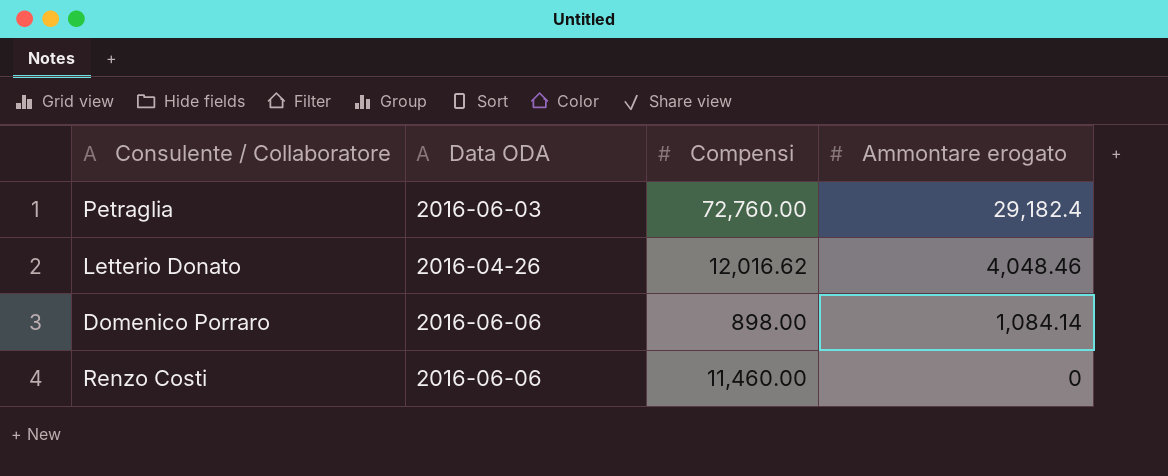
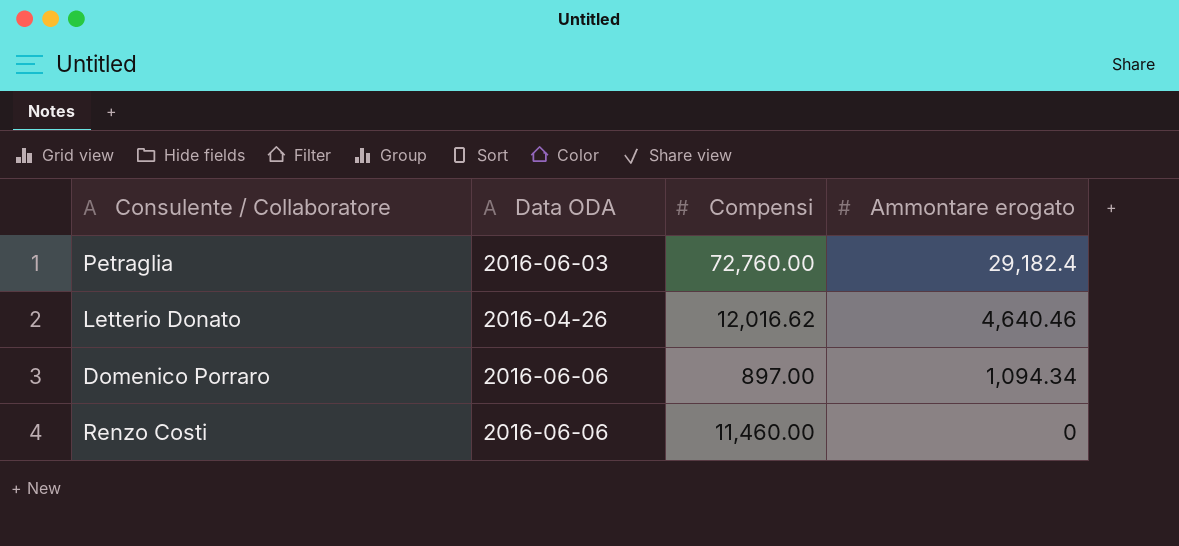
Letterio Donato | Ammontare erogato: 4,048.46 -> 4,640.46
Domenico Porraro | Compensi: 898.00 -> 897.00
Domenico Porraro | Ammontare erogato: 1,084.14 -> 1,094.34

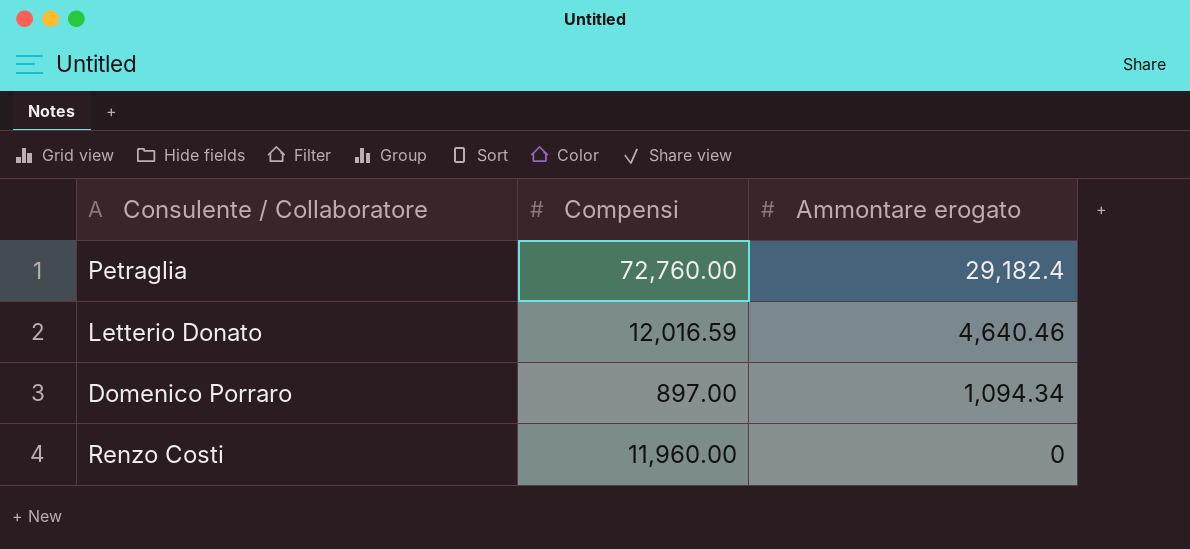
column Data ODA | position: 2 -> none
Letterio Donato | Compensi: 12,016.62 -> 12,016.59
Renzo Costi | Compensi: 11,460.00 -> 11,960.00

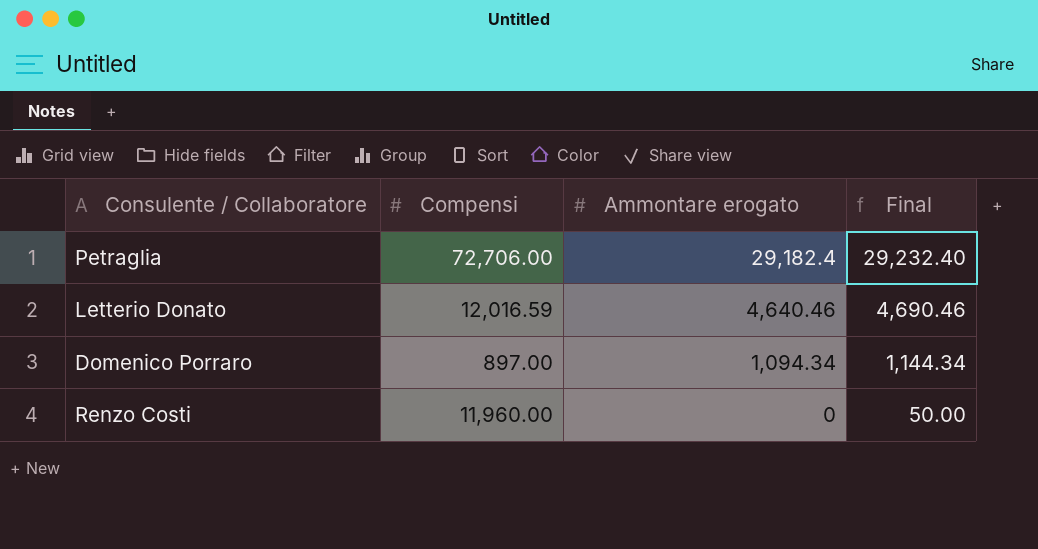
column Final | formula: none -> [Ammontare erogato] + 50
Petraglia | Compensi: 72,760.00 -> 72,706.00

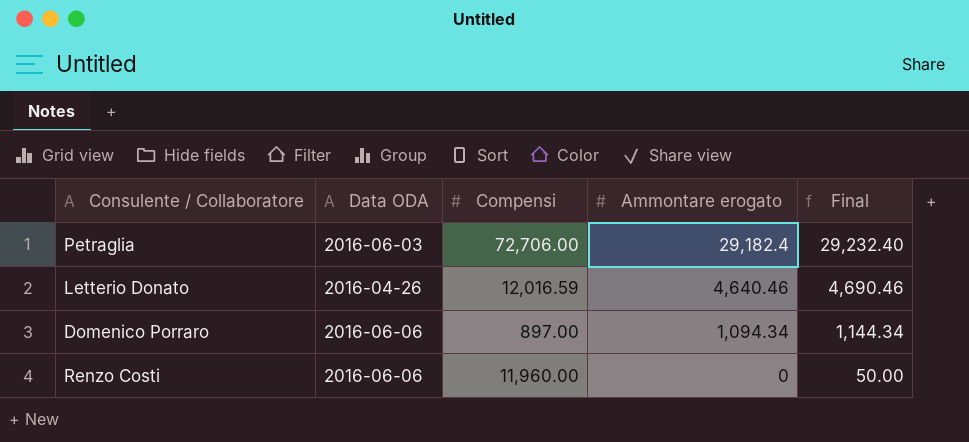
column Data ODA | position: none -> 2

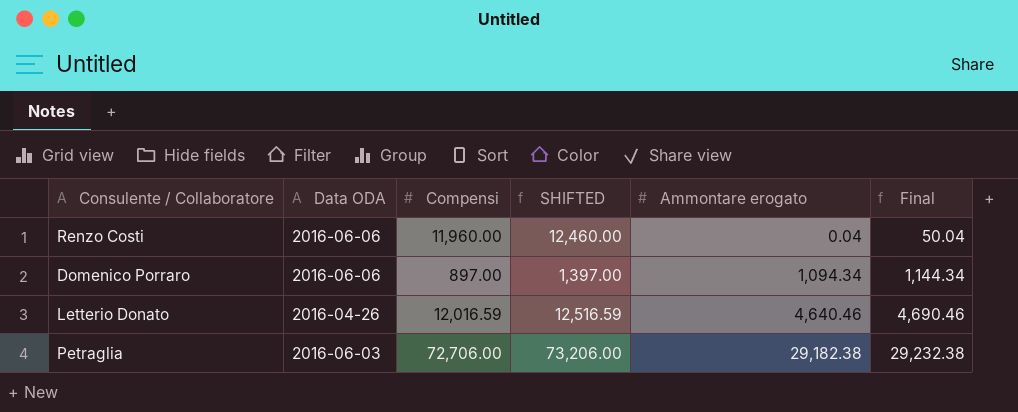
row order: Ammontare erogato descending -> Ammontare erogato ascending
column SHIFTED | formula: none -> [Compensi] + 500
Renzo Costi | Ammontare erogato: 0 -> 0.04
Renzo Costi | Final: 50.00 -> 50.04
Petraglia | Ammontare erogato: 29,182.4 -> 29,182.38
Petraglia | Final: 29,232.40 -> 29,232.38

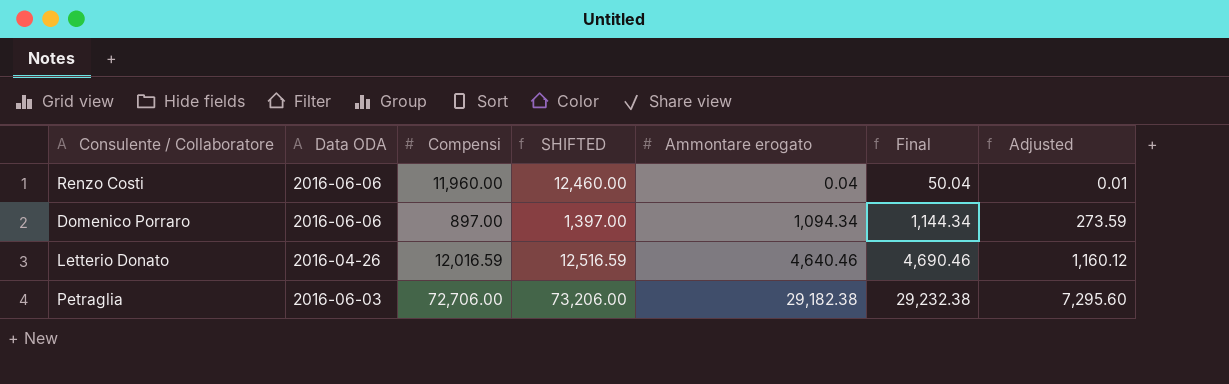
column Adjusted | formula: none -> [Ammontare erogato] * 0.25

